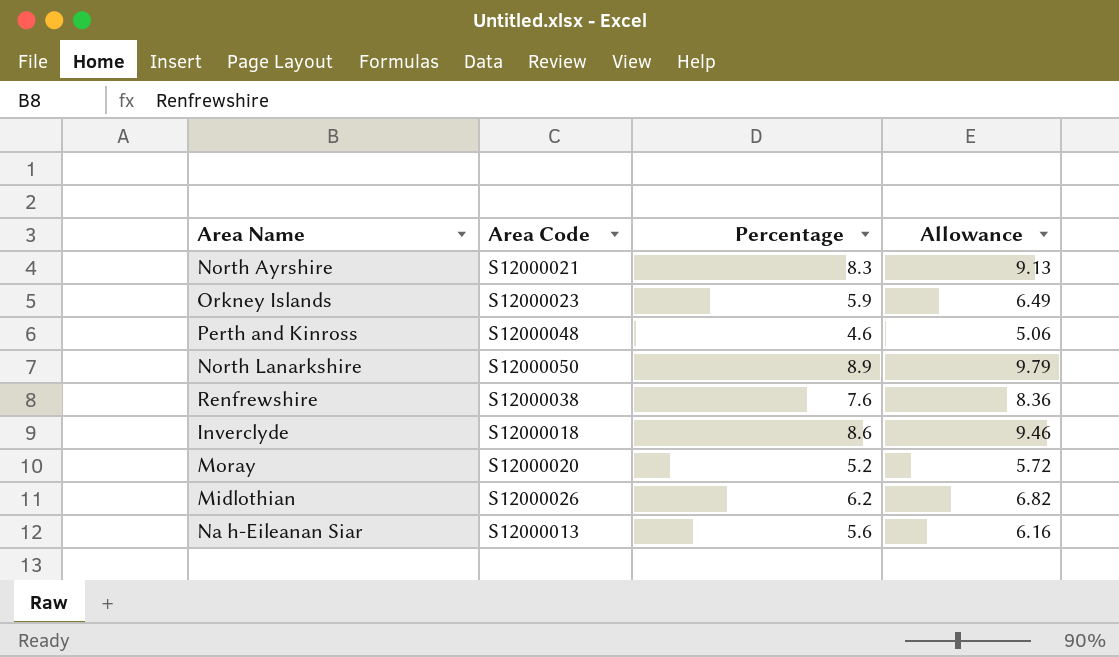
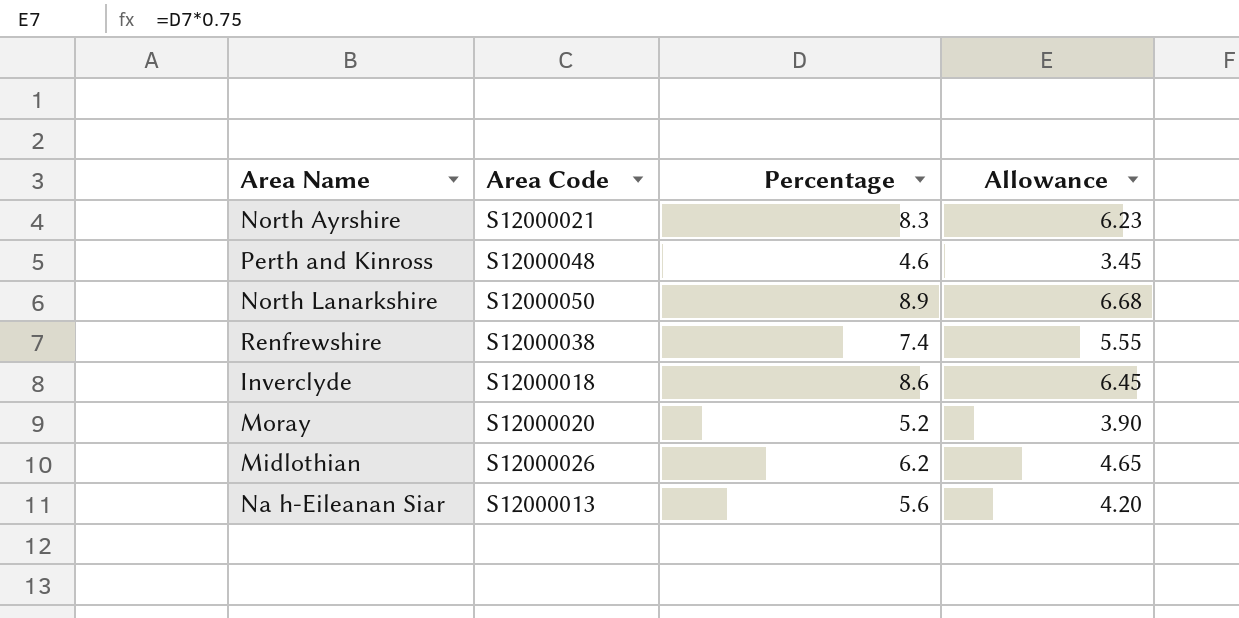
column Allowance | formula: [Percentage] * 1.1 -> [Percentage] * 0.75
row Orkney Islands: S12000023 | 5.9 | 6.49 -> none
Renfrewshire | Percentage: 7.6 -> 7.4

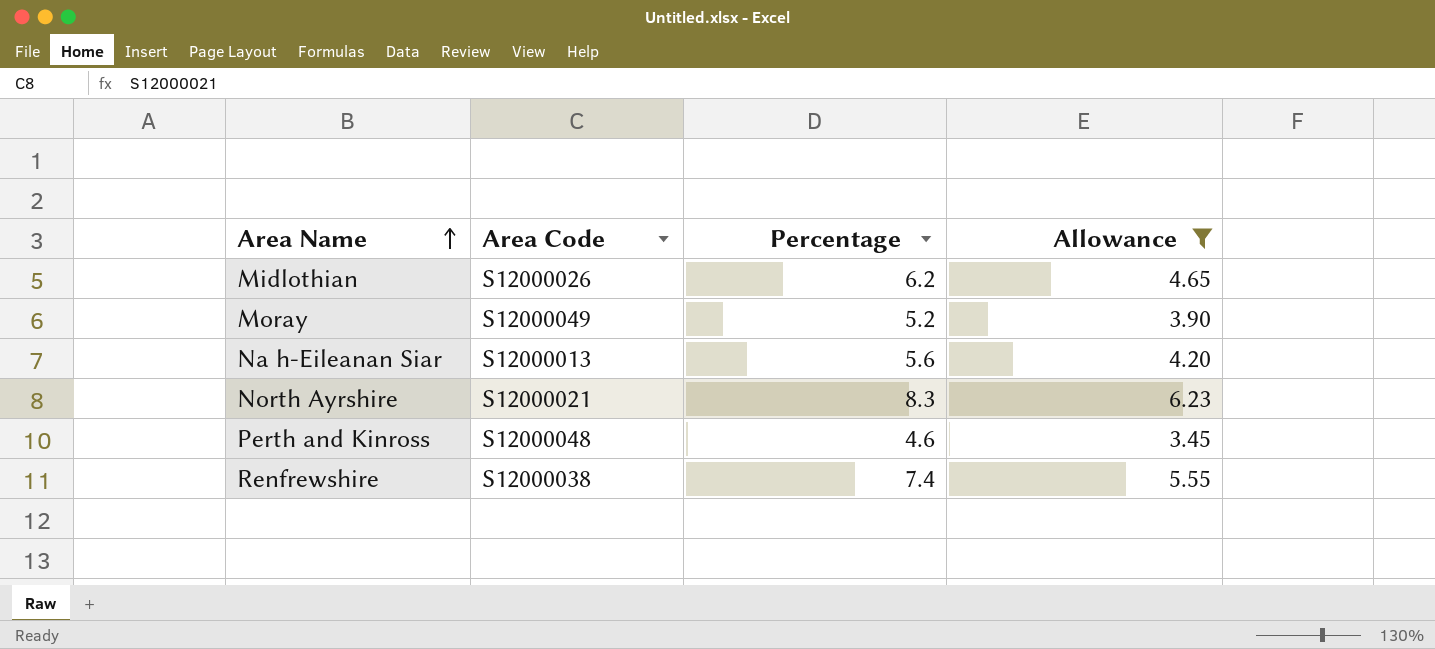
filter: none -> Allowance <= 6.23
row order: none -> Area Name ascending
Moray | Area Code: S12000020 -> S12000049

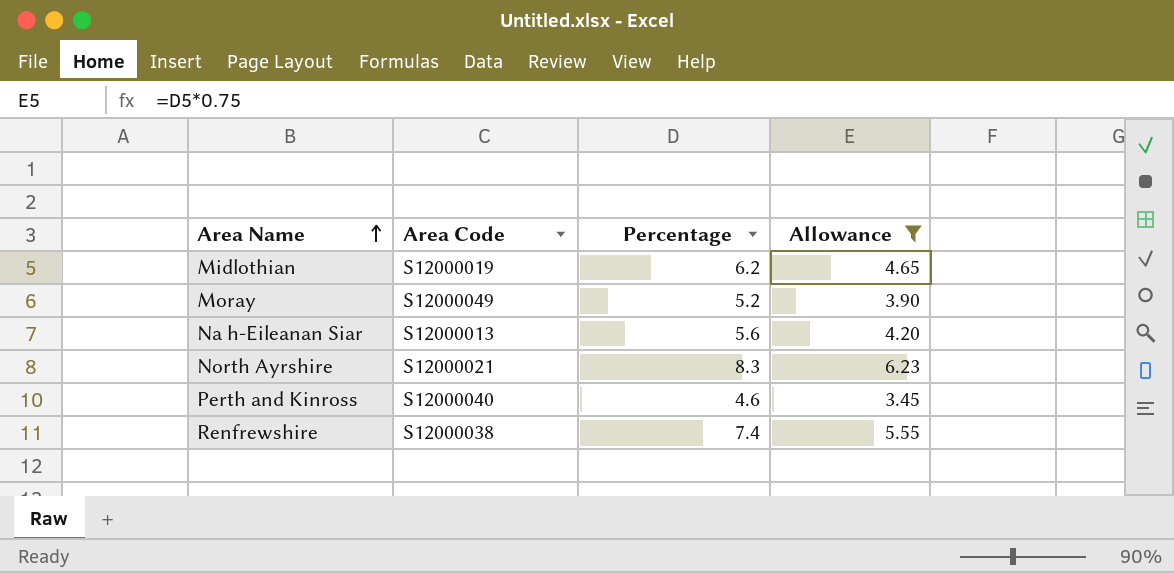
Midlothian | Area Code: S12000026 -> S12000019
Perth and Kinross | Area Code: S12000048 -> S12000040

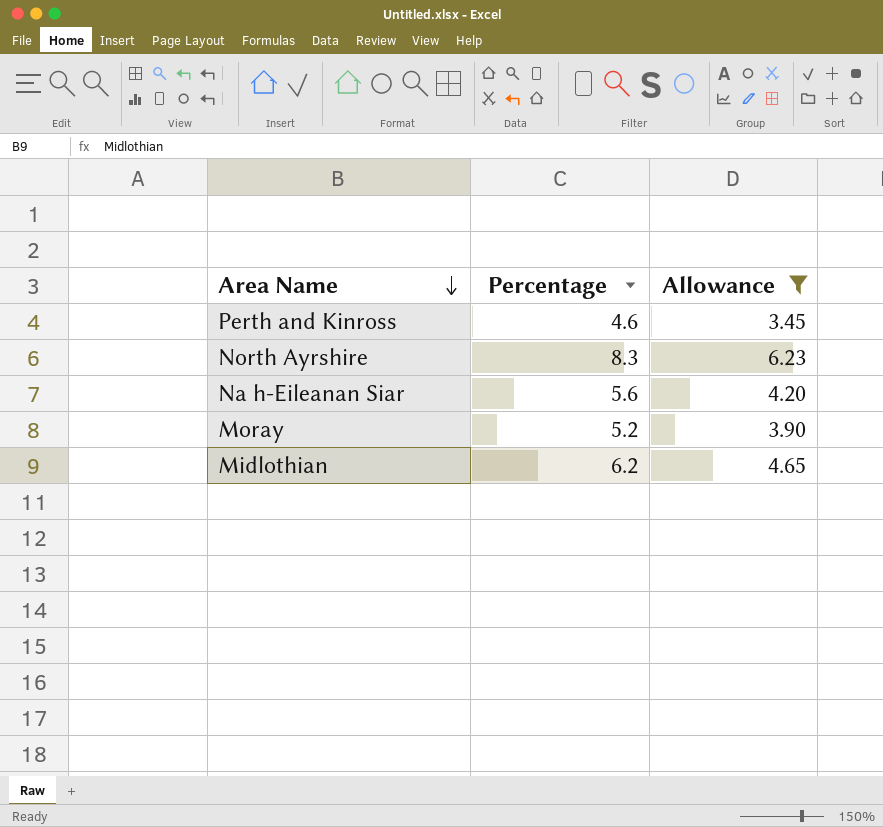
row order: Area Name ascending -> Area Name descending
column Area Code | position: 2 -> none
row Renfrewshire: S12000038 | 7.4 | 5.55 -> none

